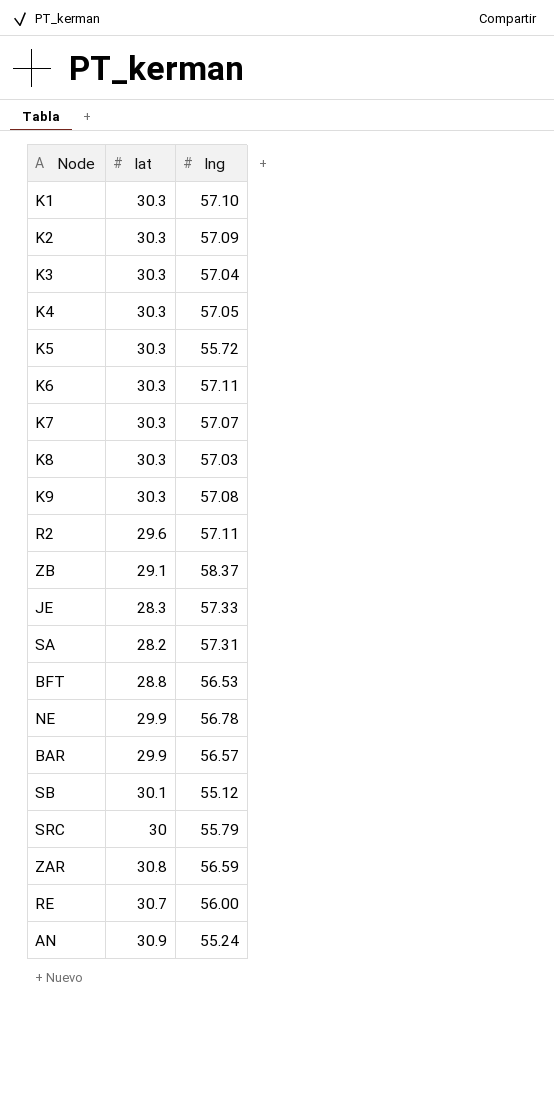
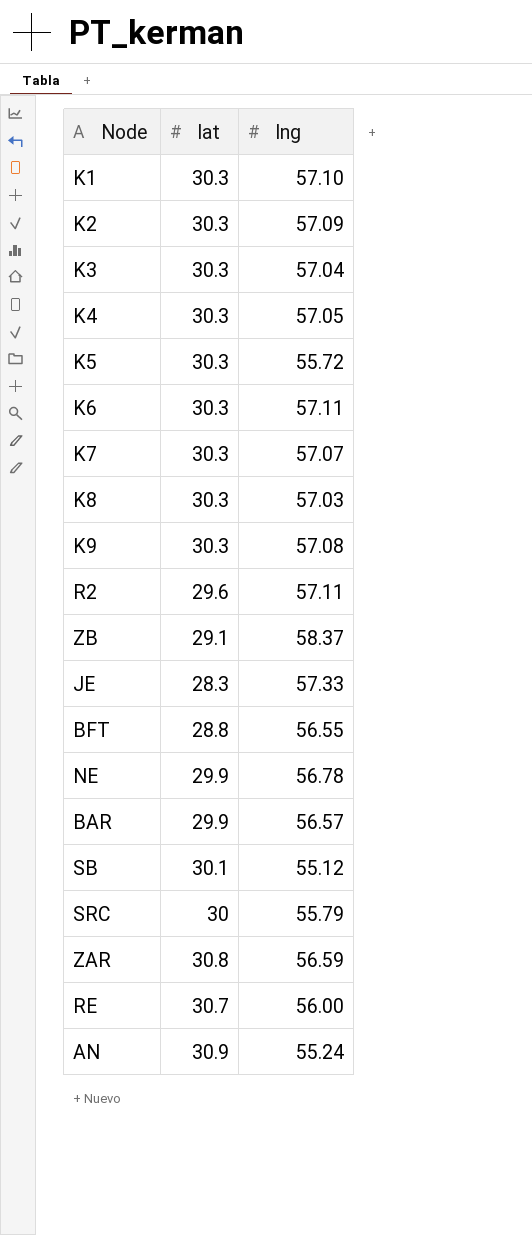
row SA: 28.2 | 57.31 -> none
BFT | lng: 56.53 -> 56.55

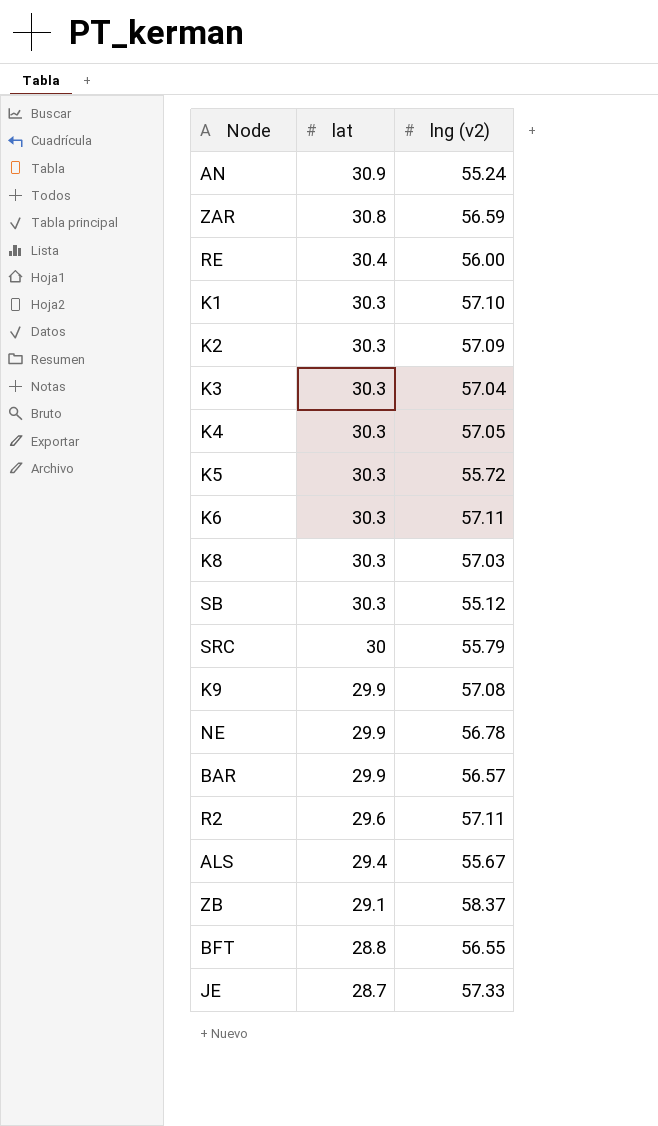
row order: none -> lat descending
column name: lng -> lng (v2)
row K7: 30.3 | 57.07 -> none
RE | lat: 30.7 -> 30.4
SB | lat: 30.1 -> 30.3
K9 | lat: 30.3 -> 29.9
row ALS: none -> 29.4 | 55.67
JE | lat: 28.3 -> 28.7

